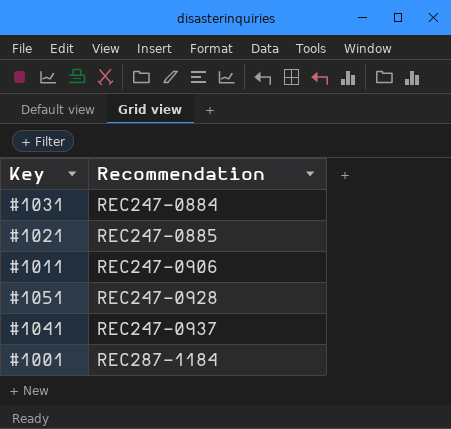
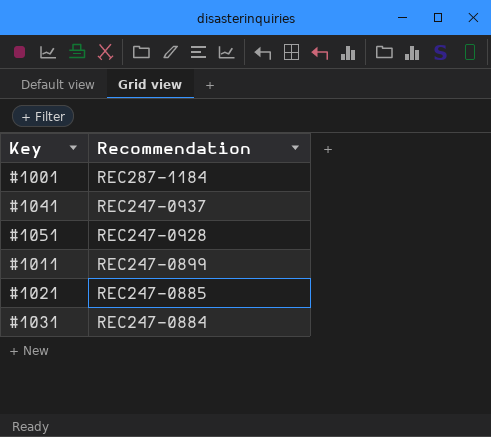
row order: Recommendation ascending -> Recommendation descending
#1011 | Recommendation: REC247-0906 -> REC247-0899

